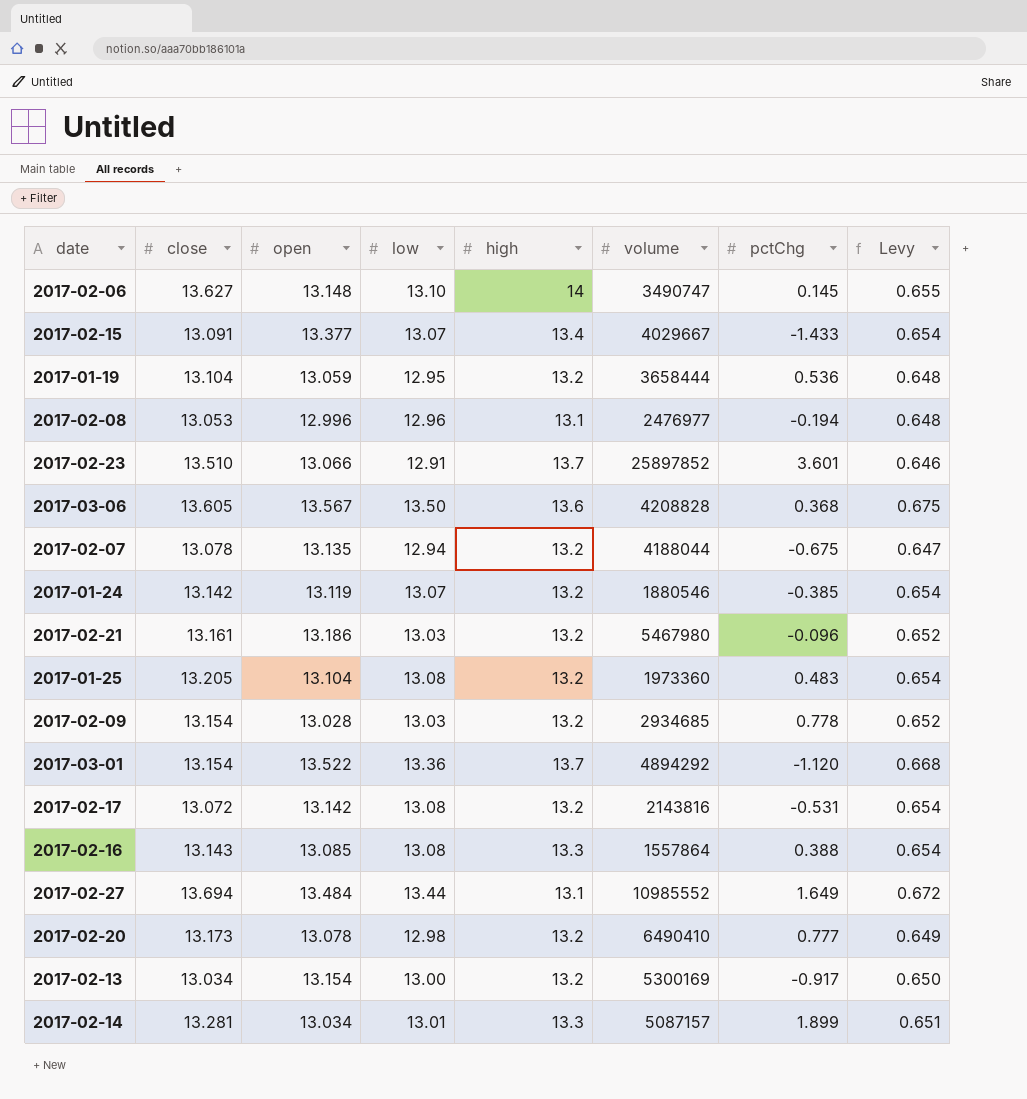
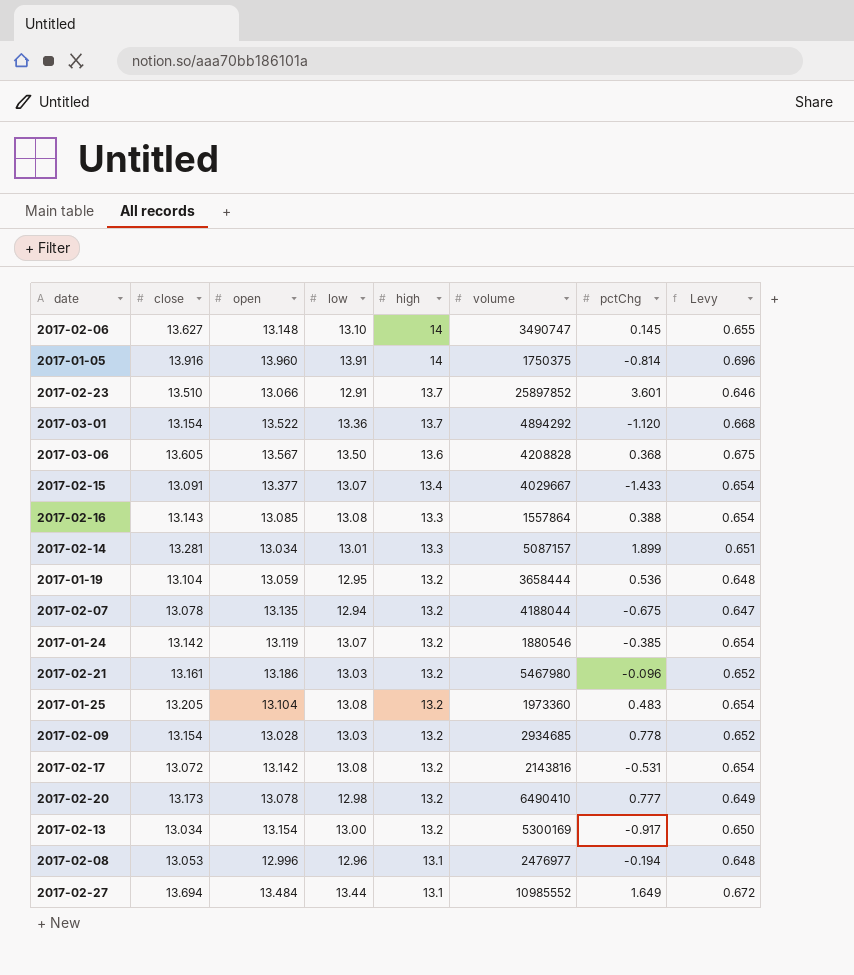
row order: none -> high descending
row 2017-01-05: none -> 13.916 | 13.960 | 13.91 | 14 | 1750375 | -0.814 | 0.696

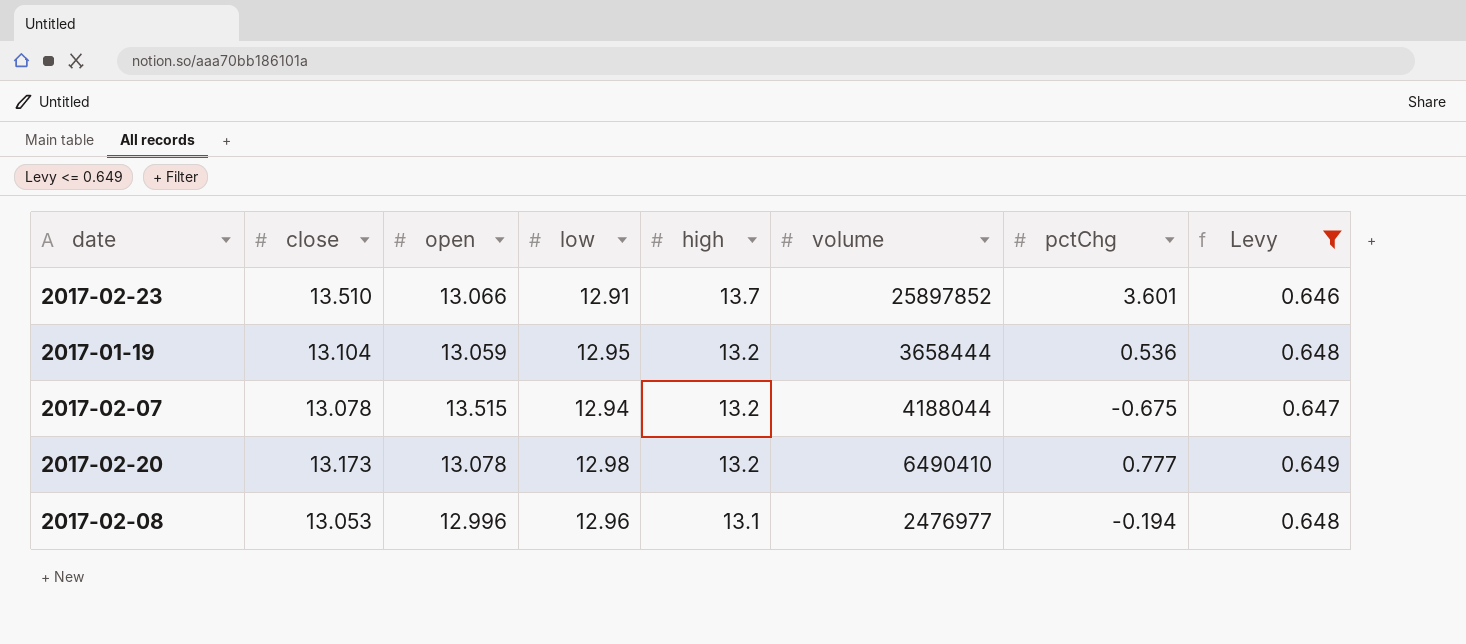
filter: none -> Levy <= 0.649
2017-02-07 | open: 13.135 -> 13.515

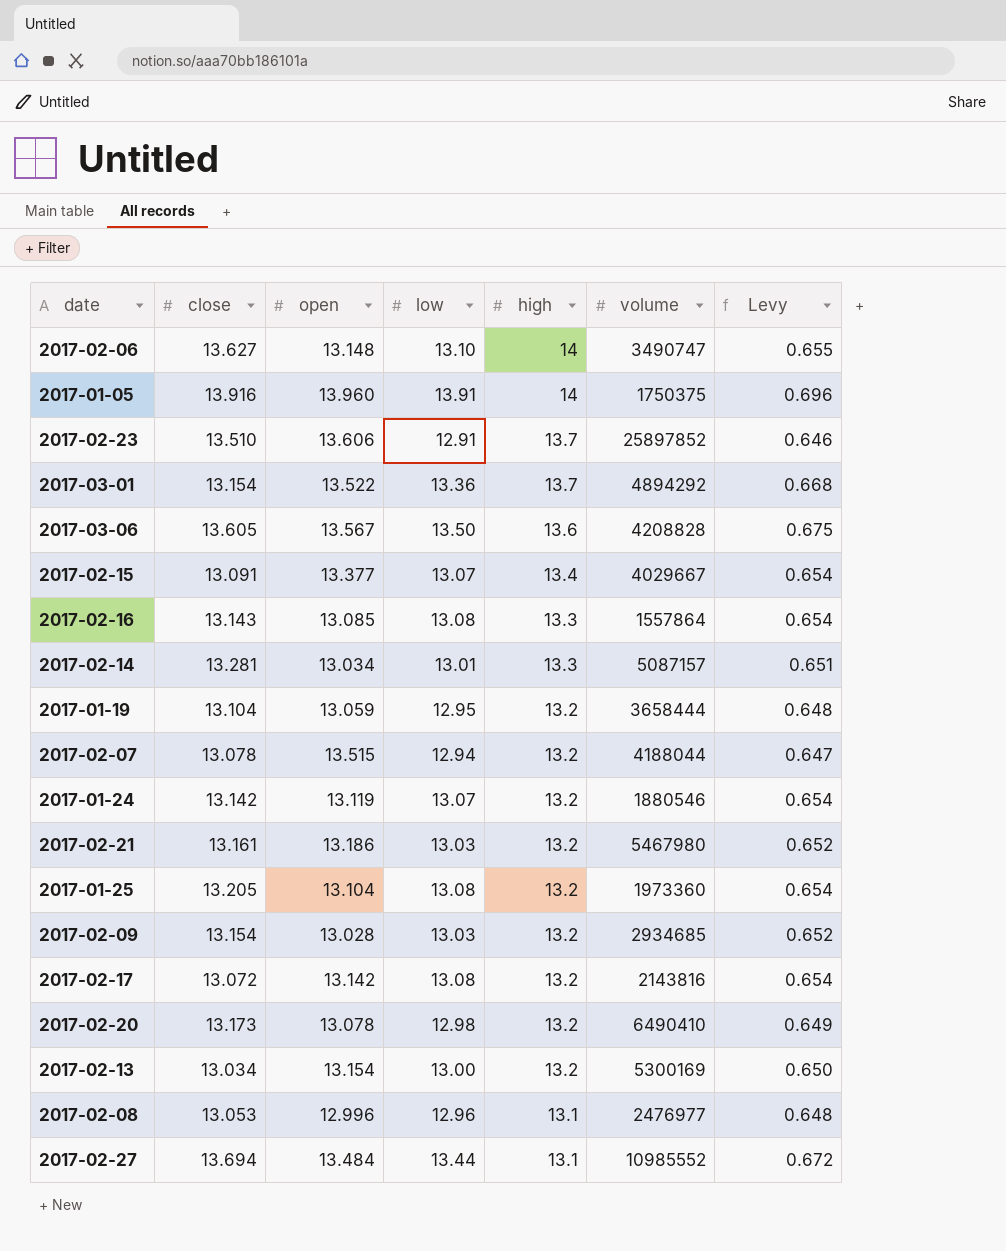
filter: Levy <= 0.649 -> none
column pctChg | position: 7 -> none
2017-02-23 | open: 13.066 -> 13.606

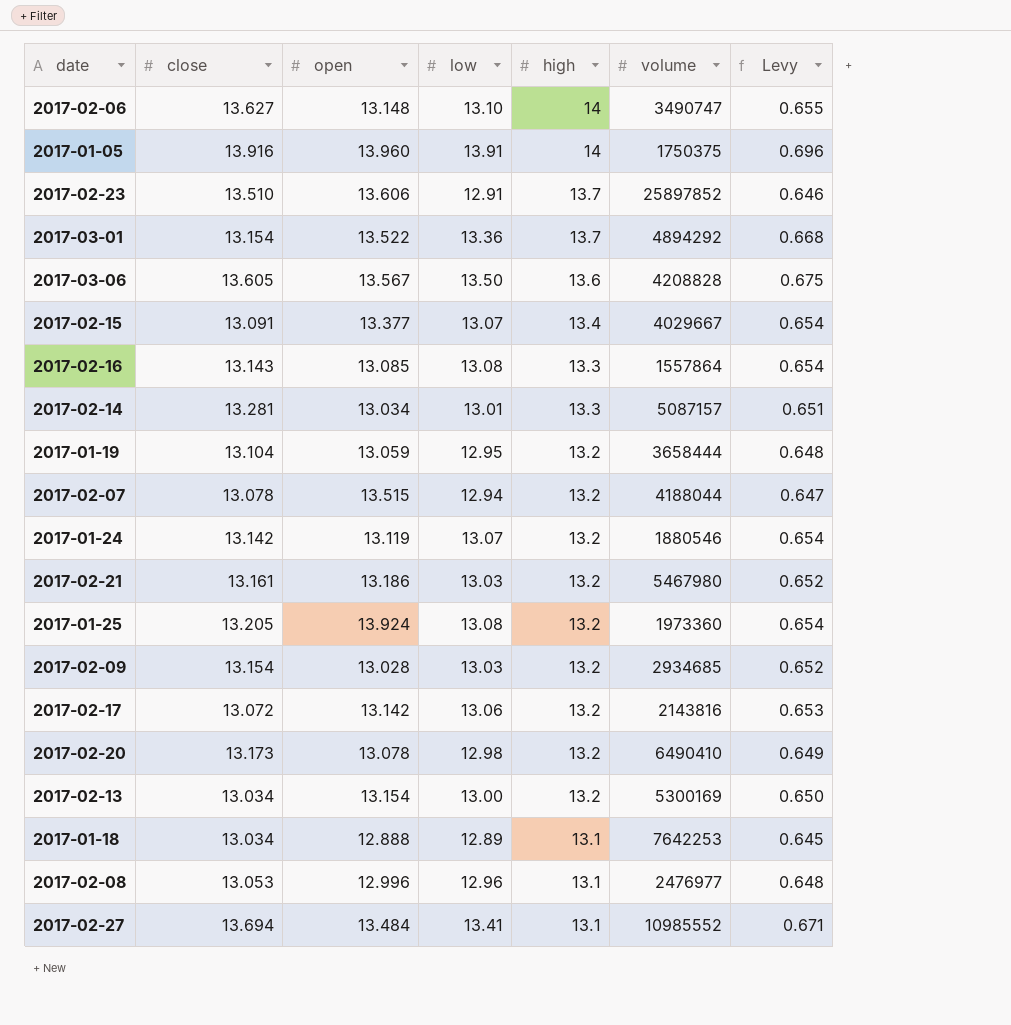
2017-01-25 | open: 13.104 -> 13.924
2017-02-17 | low: 13.08 -> 13.06
2017-02-17 | Levy: 0.654 -> 0.653
row 2017-01-18: none -> 13.034 | 12.888 | 12.89 | 13.1 | 7642253 | 0.645
2017-02-27 | low: 13.44 -> 13.41
2017-02-27 | Levy: 0.672 -> 0.671

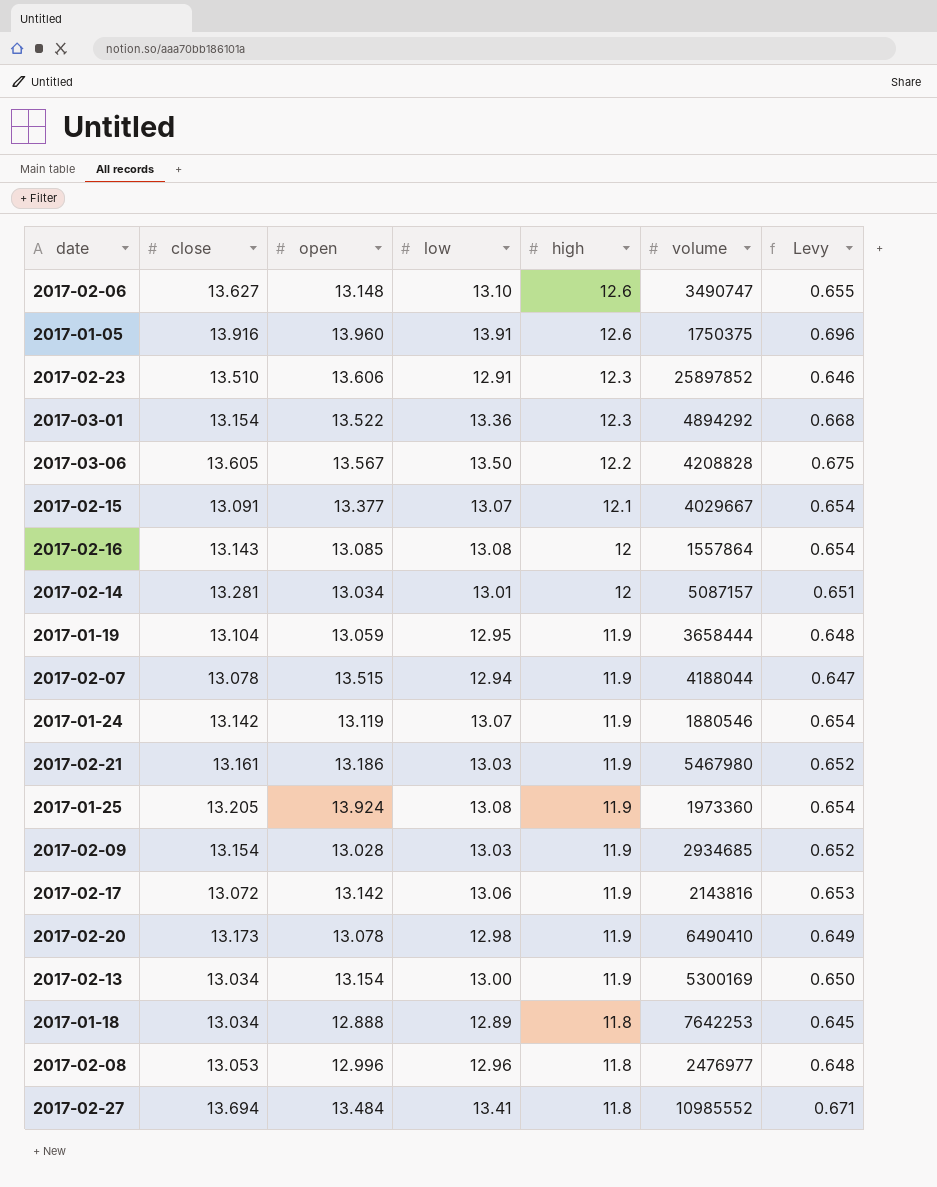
2017-02-06 | high: 14 -> 12.6
2017-01-05 | high: 14 -> 12.6
2017-02-23 | high: 13.7 -> 12.3
2017-03-01 | high: 13.7 -> 12.3
2017-03-06 | high: 13.6 -> 12.2
2017-02-15 | high: 13.4 -> 12.1
2017-02-16 | high: 13.3 -> 12
2017-02-14 | high: 13.3 -> 12
2017-01-19 | high: 13.2 -> 11.9
2017-02-07 | high: 13.2 -> 11.9
2017-01-24 | high: 13.2 -> 11.9
2017-02-21 | high: 13.2 -> 11.9
2017-01-25 | high: 13.2 -> 11.9
2017-02-09 | high: 13.2 -> 11.9
2017-02-17 | high: 13.2 -> 11.9
2017-02-20 | high: 13.2 -> 11.9
2017-02-13 | high: 13.2 -> 11.9
2017-01-18 | high: 13.1 -> 11.8
2017-02-08 | high: 13.1 -> 11.8
2017-02-27 | high: 13.1 -> 11.8

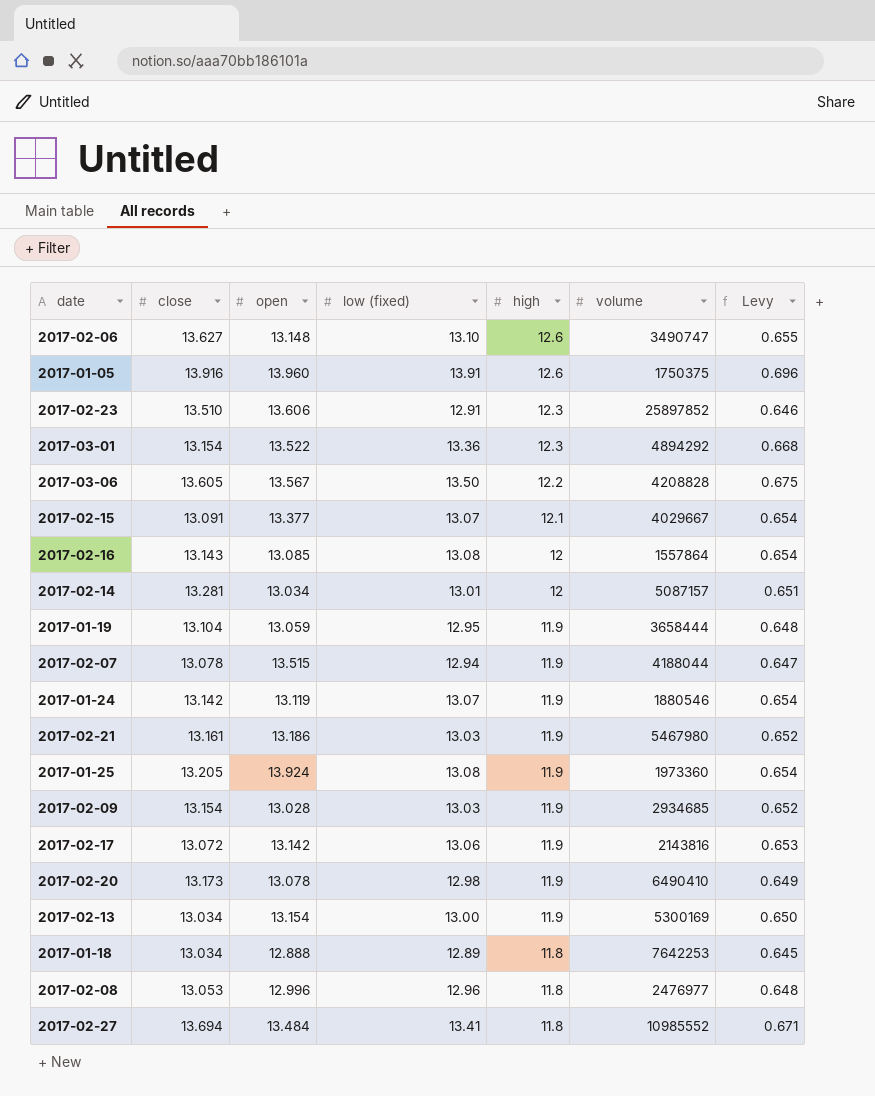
column name: low -> low (fixed)

